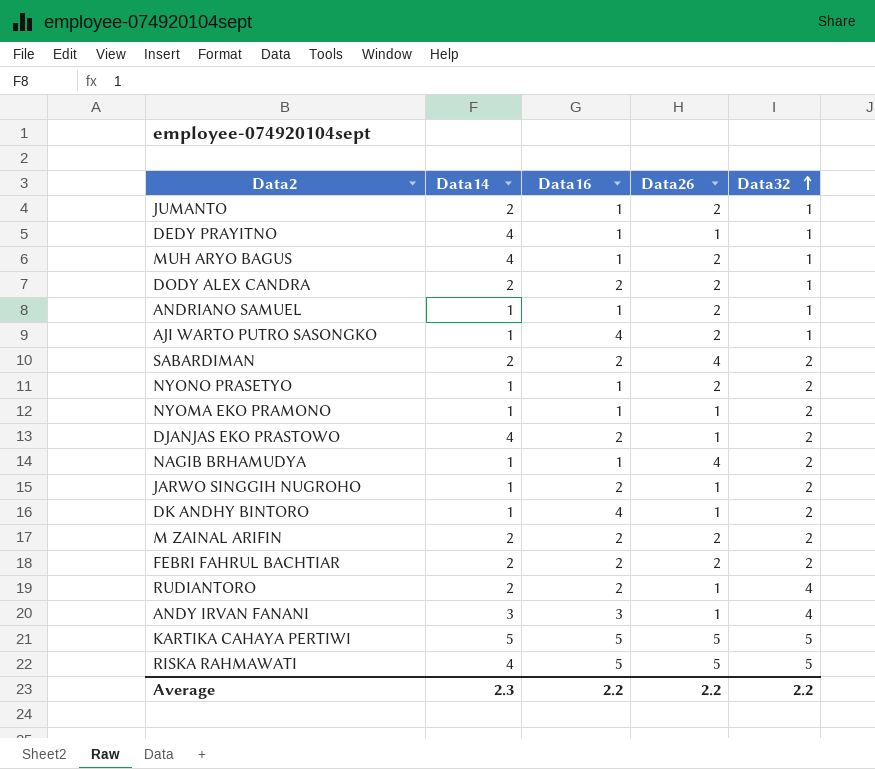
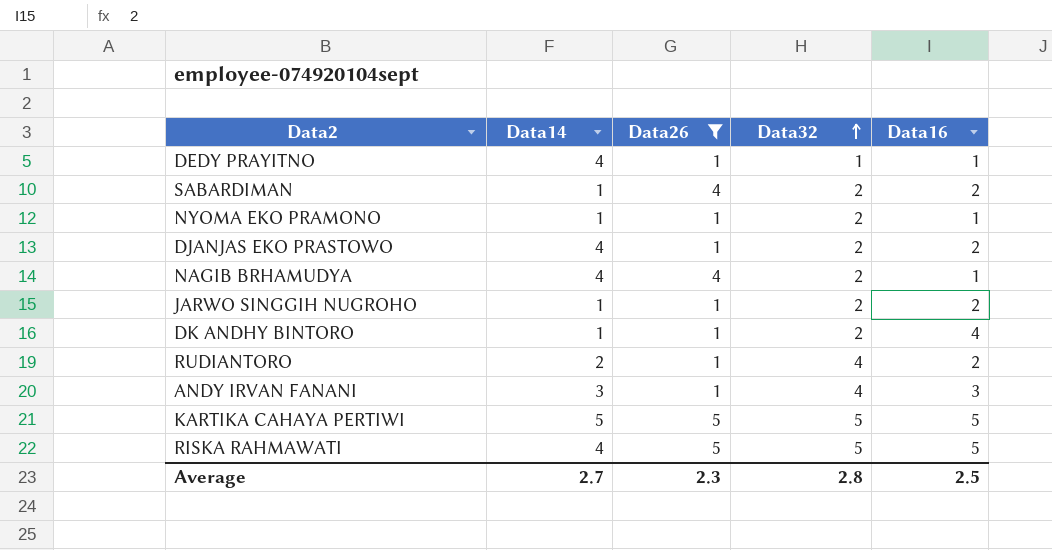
filter: none -> Data26 != 2
column Data16 | position: 3 -> 5
SABARDIMAN | Data14: 2 -> 1
NAGIB BRHAMUDYA | Data14: 1 -> 4
Average | Data14: 2.3 -> 2.7
Average | Data26: 2.2 -> 2.3
Average | Data32: 2.2 -> 2.8
Average | Data16: 2.2 -> 2.5

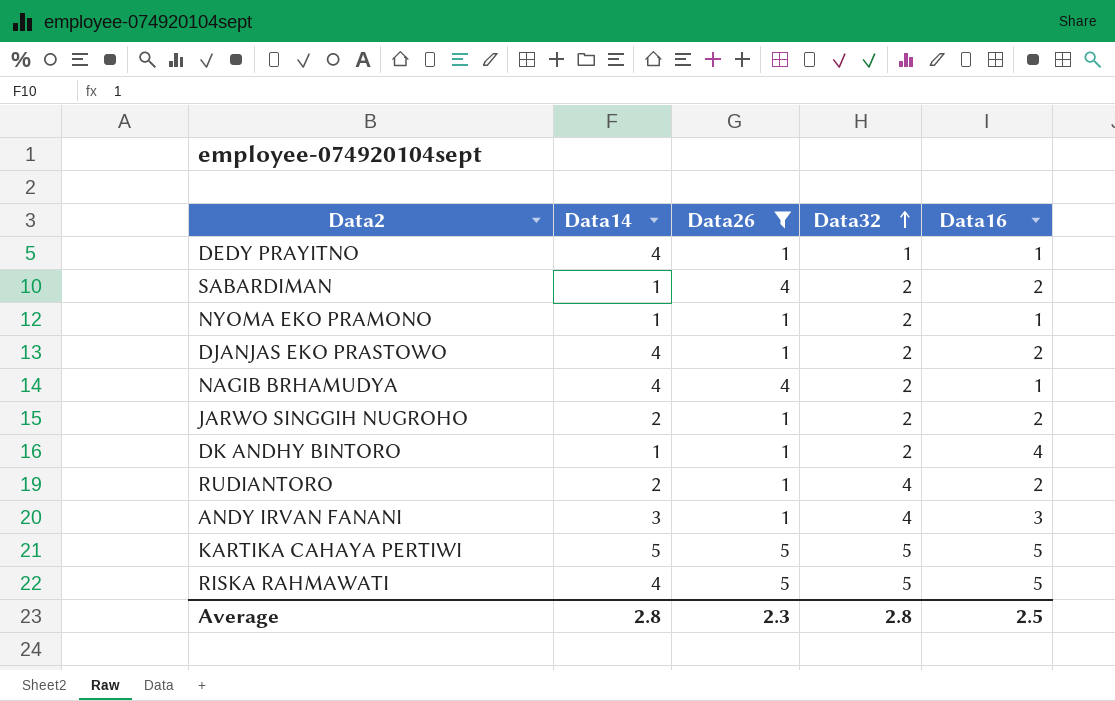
JARWO SINGGIH NUGROHO | Data14: 1 -> 2
Average | Data14: 2.7 -> 2.8

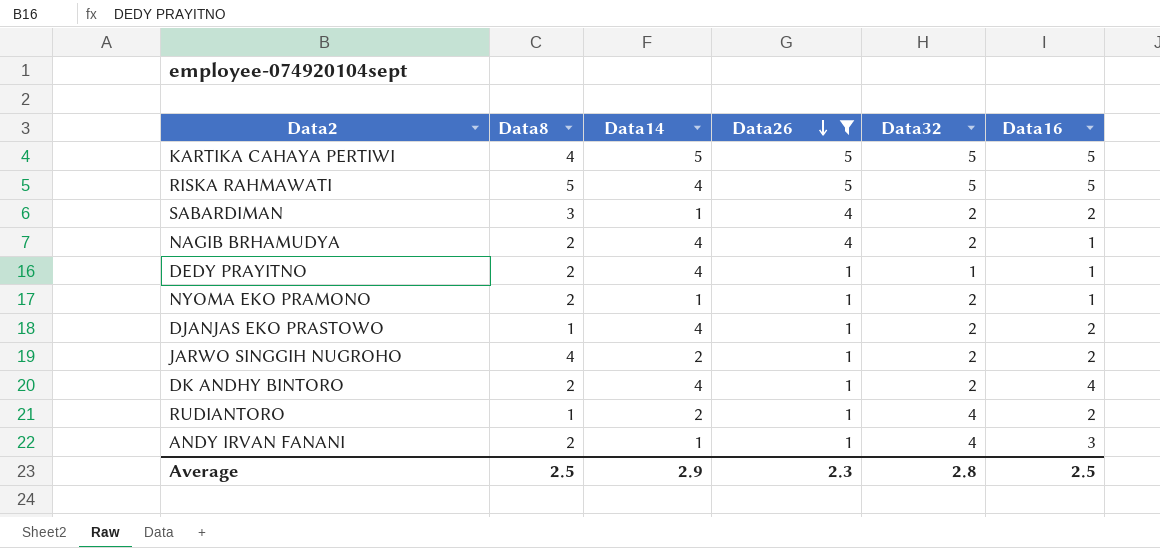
row order: Data32 ascending -> Data26 descending
column Data8 | position: none -> 2
DK ANDHY BINTORO | Data14: 1 -> 4
ANDY IRVAN FANANI | Data14: 3 -> 1
Average | Data14: 2.8 -> 2.9

